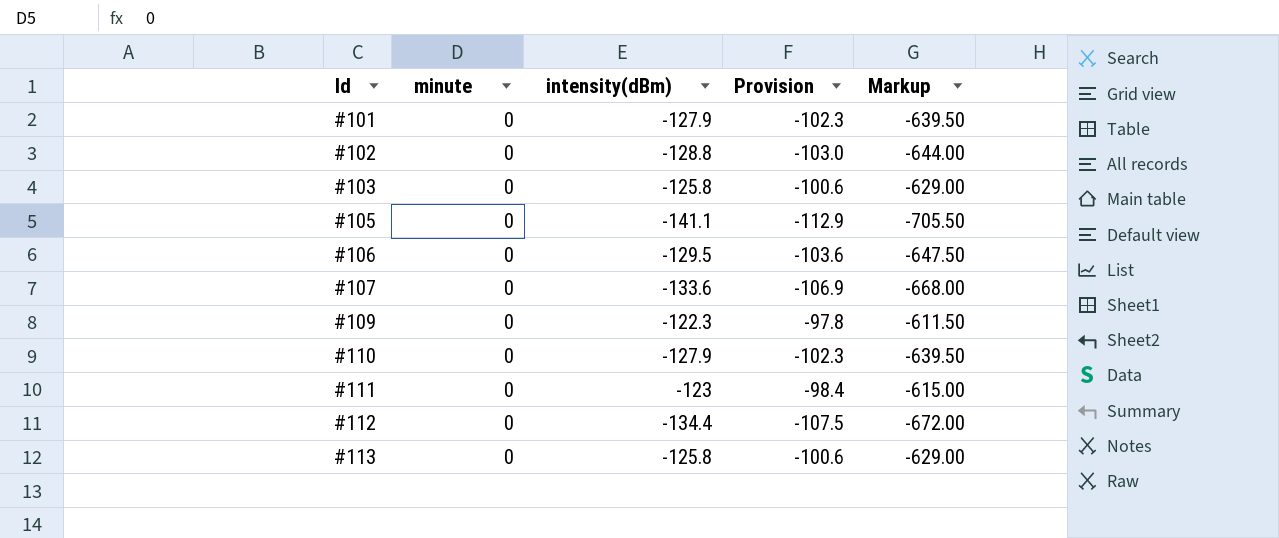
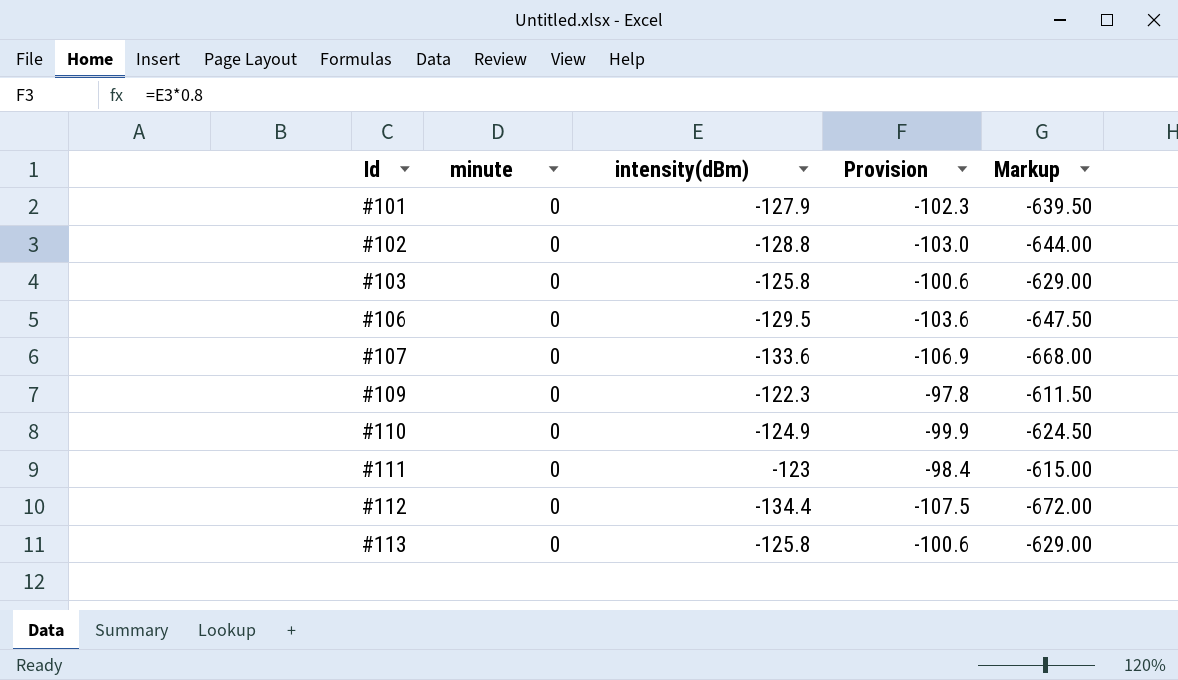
row #105: 0 | -141.1 | -112.9 | -705.50 -> none
#110 | intensity(dBm): -127.9 -> -124.9
#110 | Provision: -102.3 -> -99.9
#110 | Markup: -639.50 -> -624.50

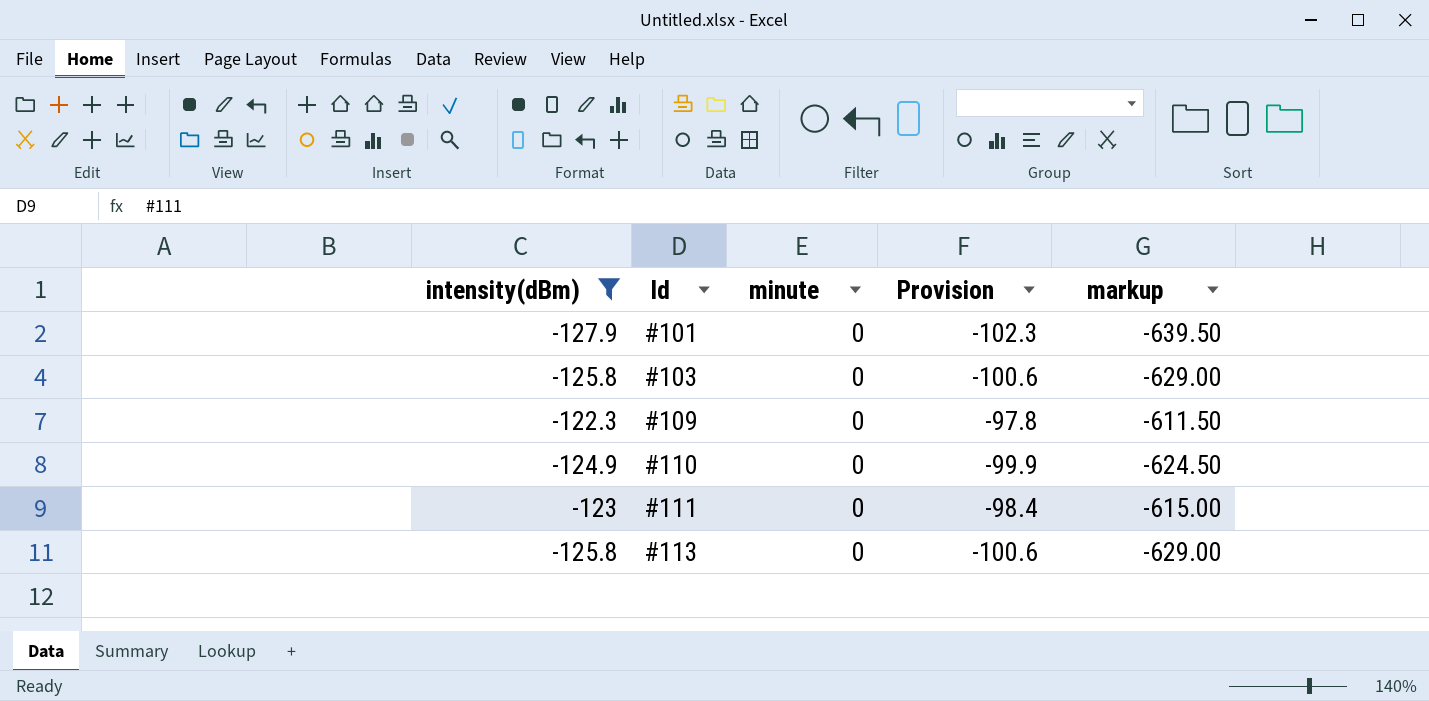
filter: none -> intensity(dBm) >= -127.9
column intensity(dBm) | position: 3 -> 1
column name: Markup -> markup

